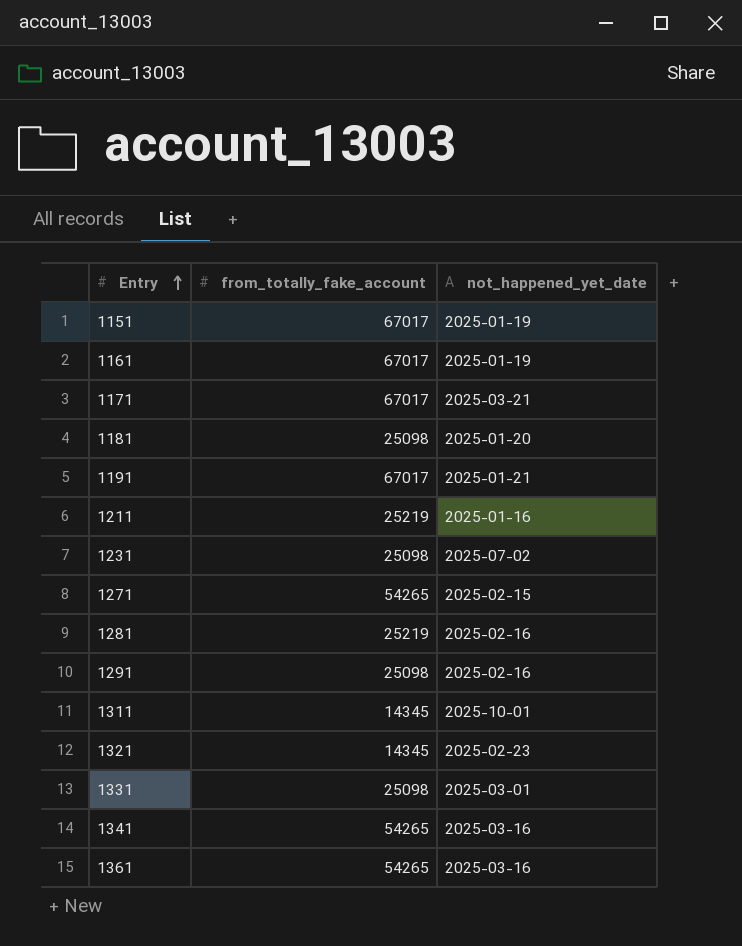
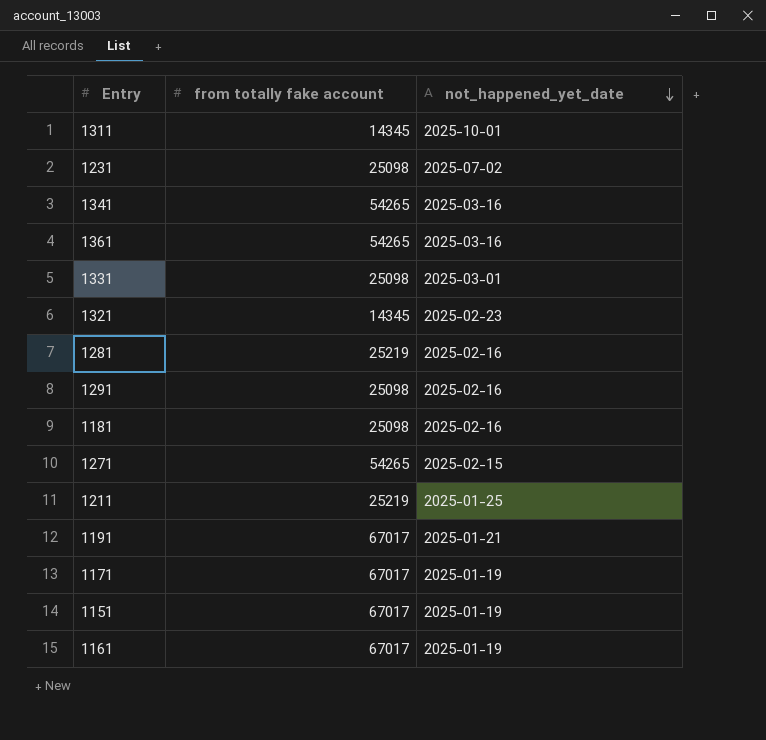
row order: Entry ascending -> not_happened_yet_date descending
column name: from_totally_fake_account -> from totally fake account
1181 | not_happened_yet_date: 2025-01-20 -> 2025-02-16
1211 | not_happened_yet_date: 2025-01-16 -> 2025-01-25
1171 | not_happened_yet_date: 2025-03-21 -> 2025-01-19

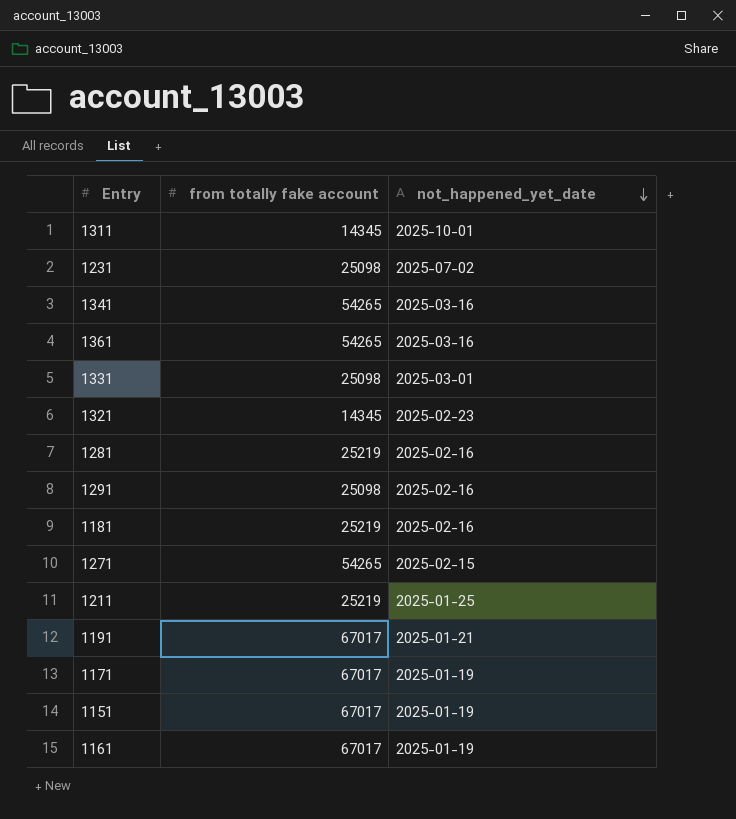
1181 | from totally fake account: 25098 -> 25219

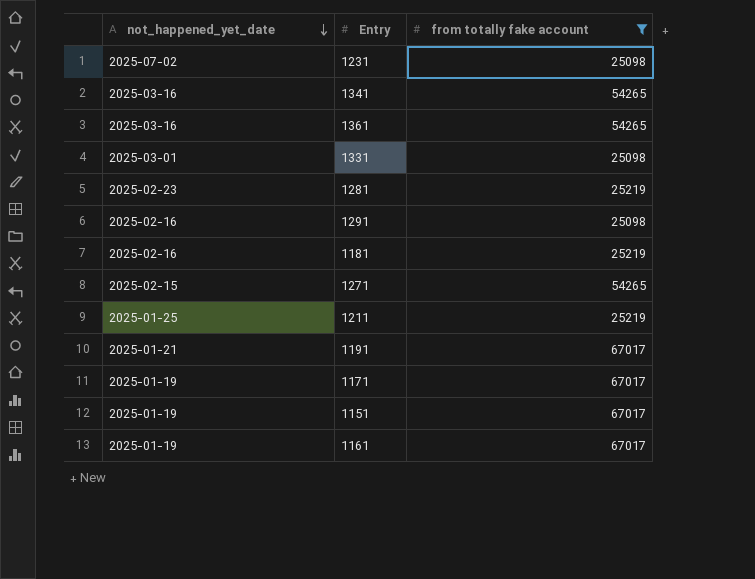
filter: none -> from totally fake account != 14345
column not_happened_yet_date | position: 3 -> 1
1281 | not_happened_yet_date: 2025-02-16 -> 2025-02-23

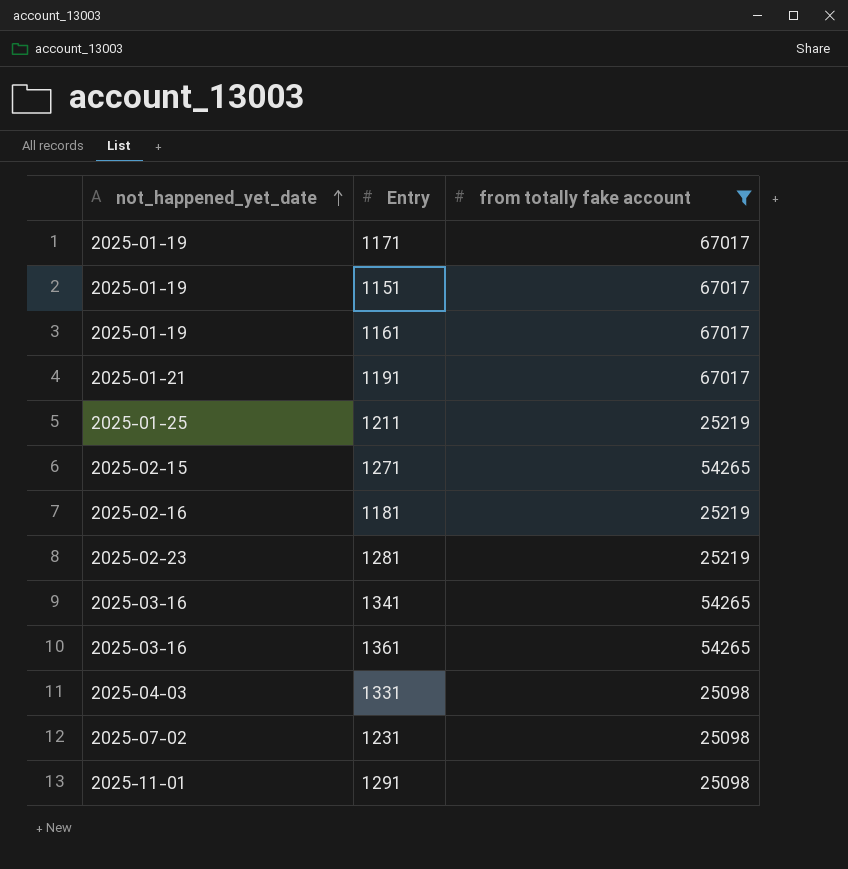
row order: not_happened_yet_date descending -> not_happened_yet_date ascending
1331 | not_happened_yet_date: 2025-03-01 -> 2025-04-03
1291 | not_happened_yet_date: 2025-02-16 -> 2025-11-01

